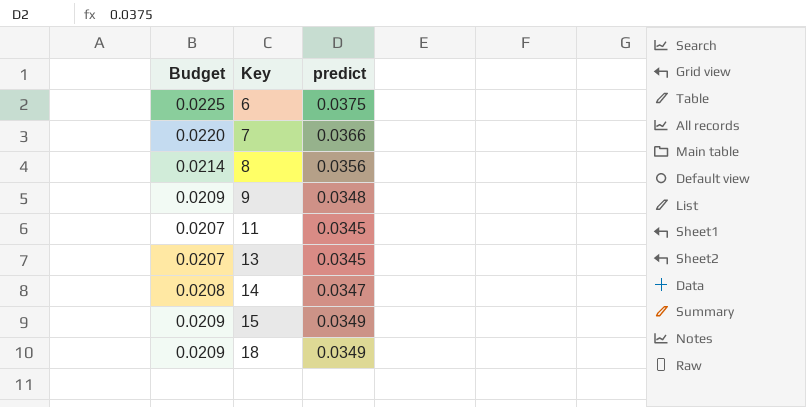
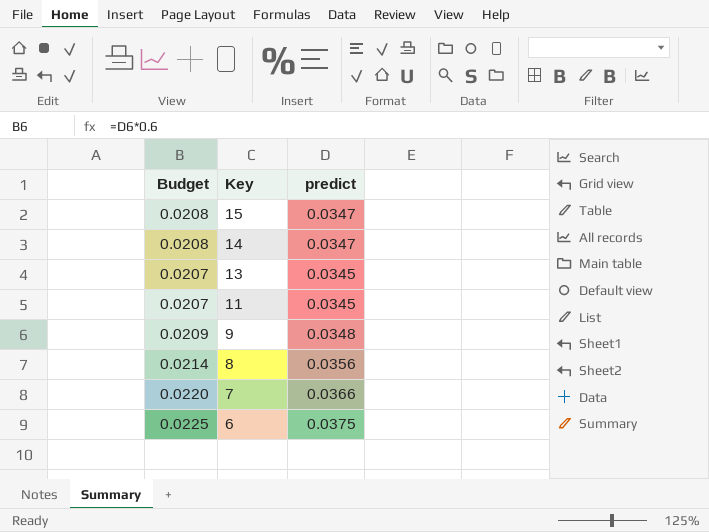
row order: Key ascending -> Key descending
row 18: 0.0209 | 0.0349 -> none
15 | Budget: 0.0209 -> 0.0208
15 | predict: 0.0349 -> 0.0347

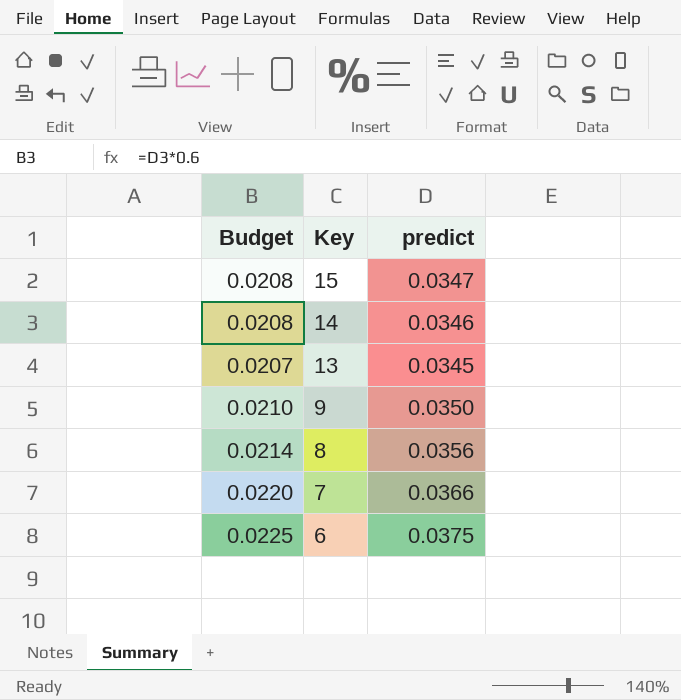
row 11: 0.0207 | 0.0345 -> none
14 | predict: 0.0347 -> 0.0346
9 | Budget: 0.0209 -> 0.0210
9 | predict: 0.0348 -> 0.0350

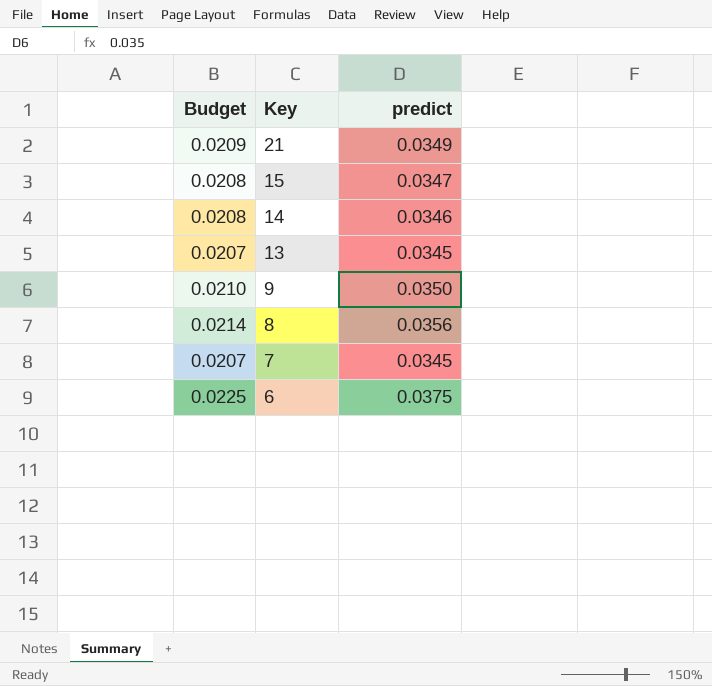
row 21: none -> 0.0209 | 0.0349
7 | Budget: 0.0220 -> 0.0207
7 | predict: 0.0366 -> 0.0345

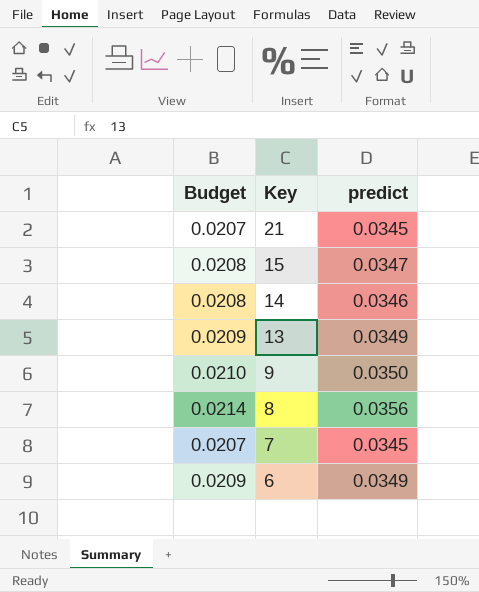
21 | Budget: 0.0209 -> 0.0207
21 | predict: 0.0349 -> 0.0345
13 | Budget: 0.0207 -> 0.0209
13 | predict: 0.0345 -> 0.0349
6 | Budget: 0.0225 -> 0.0209
6 | predict: 0.0375 -> 0.0349

